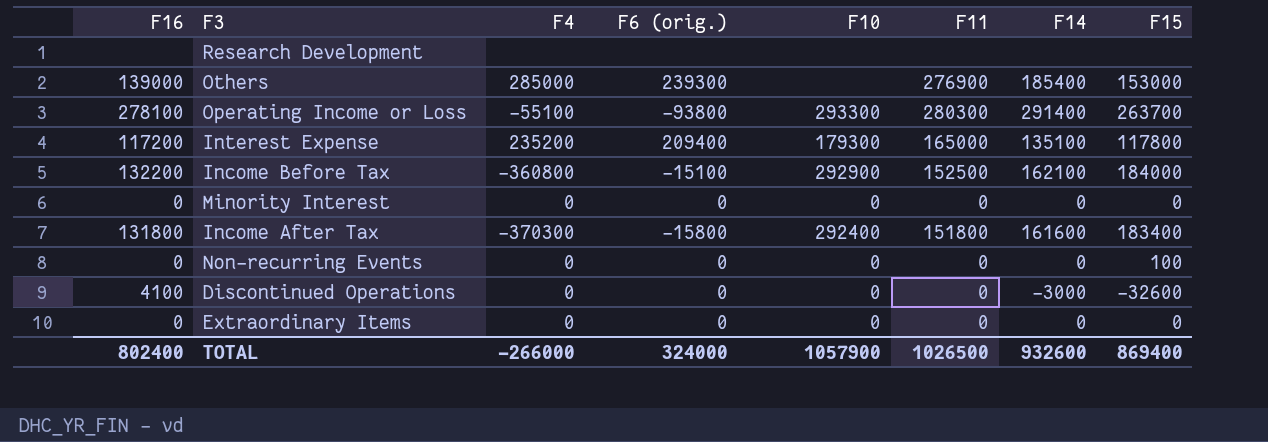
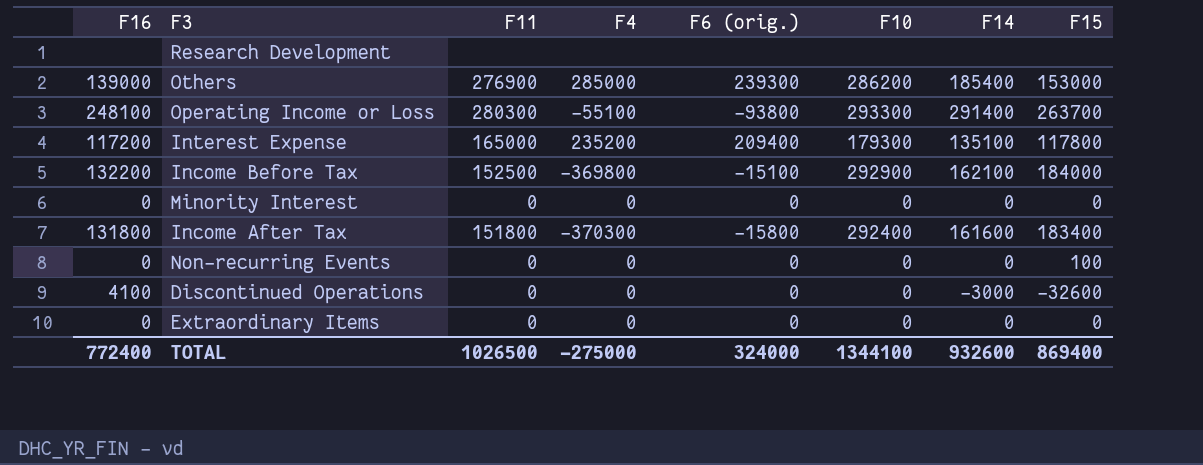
column F11 | position: 6 -> 3
Others | F10: none -> 286200
Operating Income or Loss | F16: 278100 -> 248100
Income Before Tax | F4: -360800 -> -369800
TOTAL | F16: 802400 -> 772400
TOTAL | F4: -266000 -> -275000
TOTAL | F10: 1057900 -> 1344100

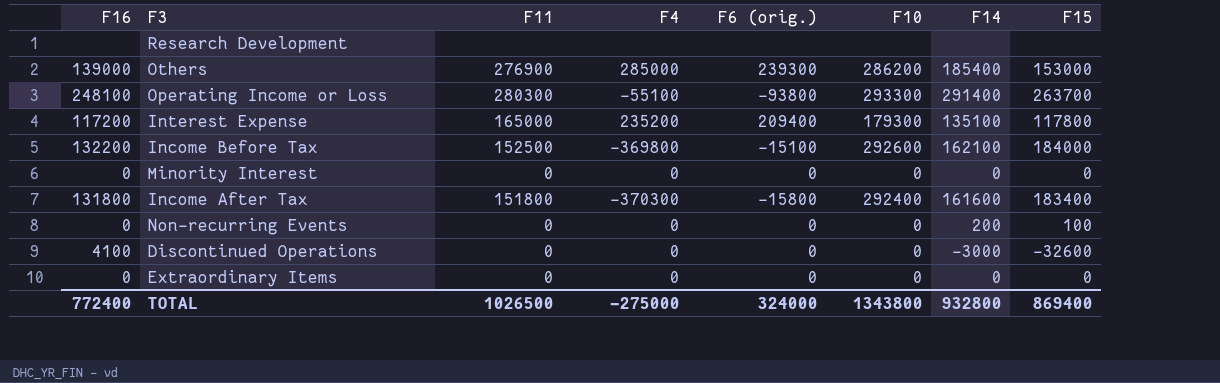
Income Before Tax | F10: 292900 -> 292600
Non-recurring Events | F14: 0 -> 200
TOTAL | F10: 1344100 -> 1343800
TOTAL | F14: 932600 -> 932800

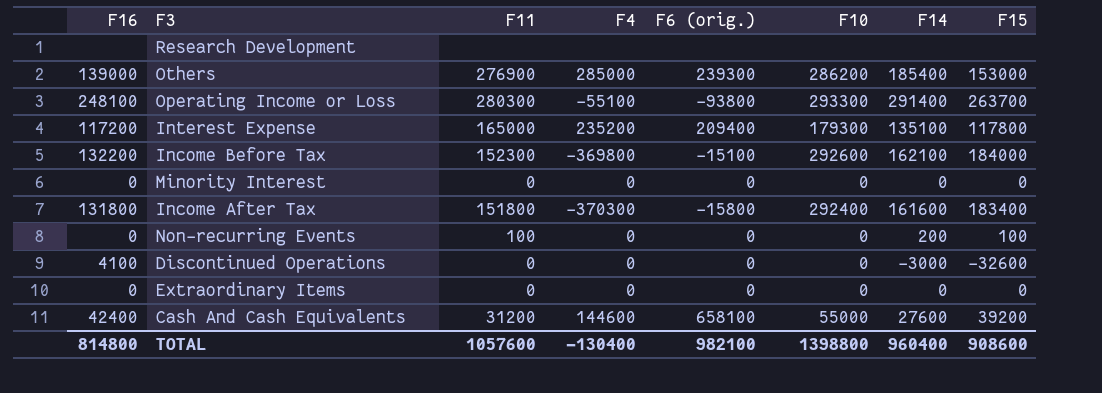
Income Before Tax | F11: 152500 -> 152300
Non-recurring Events | F11: 0 -> 100
row Cash And Cash Equivalents: none -> 42400 | 31200 | 144600 | 658100 | 55000 | 27600 | 39200
TOTAL | F16: 772400 -> 814800
TOTAL | F11: 1026500 -> 1057600
TOTAL | F4: -275000 -> -130400
TOTAL | F6 (orig.): 324000 -> 982100
TOTAL | F10: 1343800 -> 1398800
TOTAL | F14: 932800 -> 960400
TOTAL | F15: 869400 -> 908600

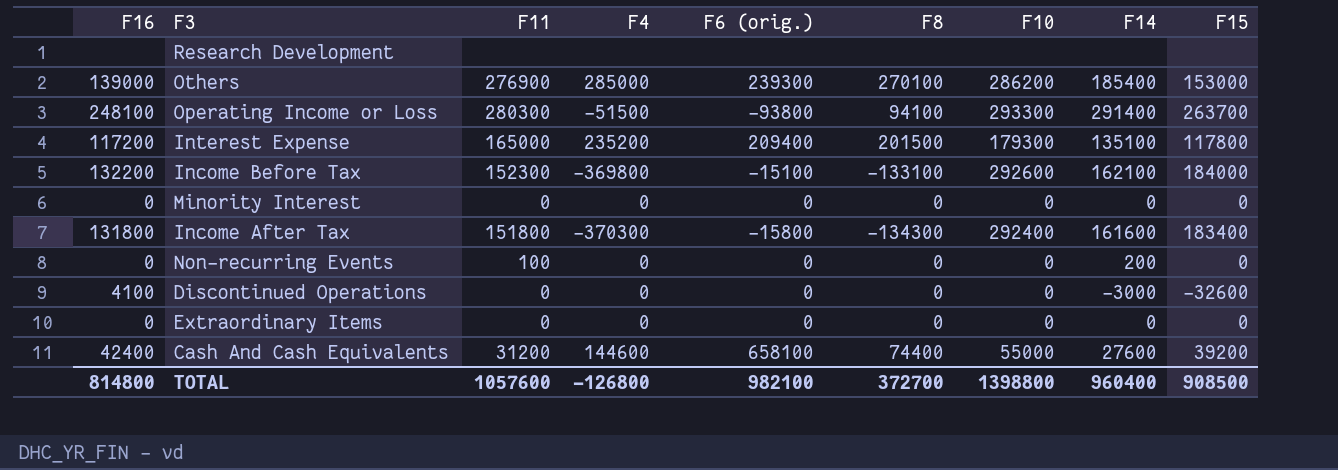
column F8 | position: none -> 6
Operating Income or Loss | F4: -55100 -> -51500
Non-recurring Events | F15: 100 -> 0
TOTAL | F4: -130400 -> -126800
TOTAL | F15: 908600 -> 908500

